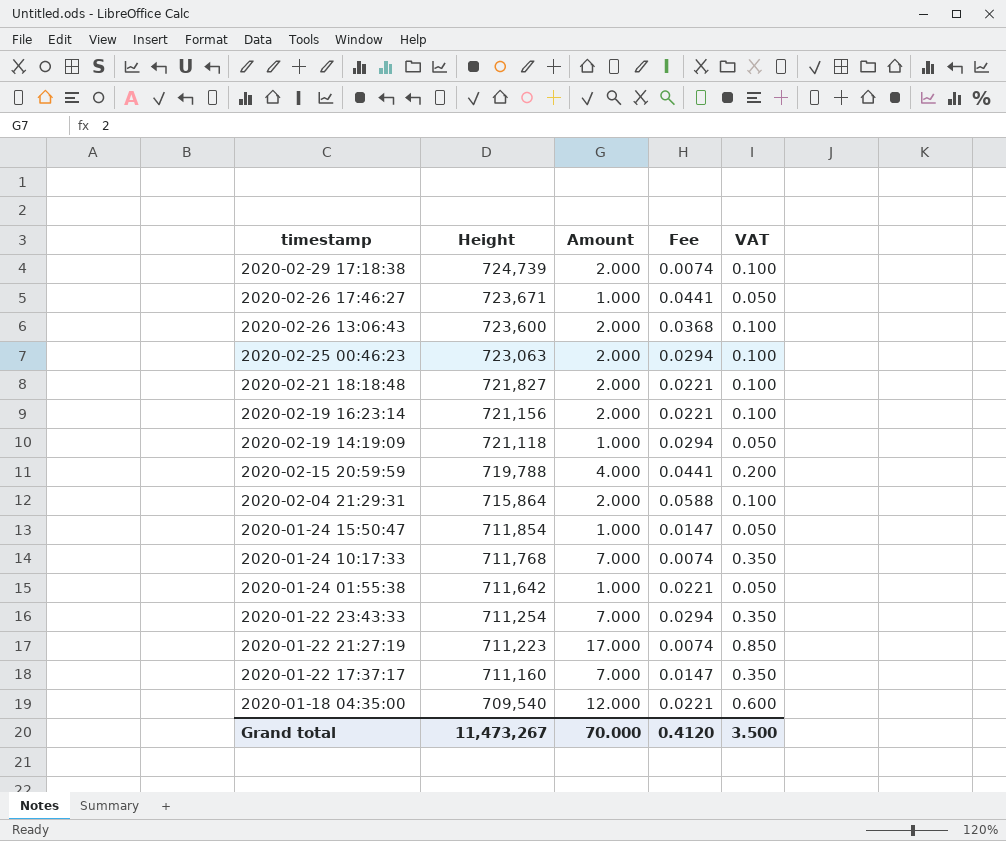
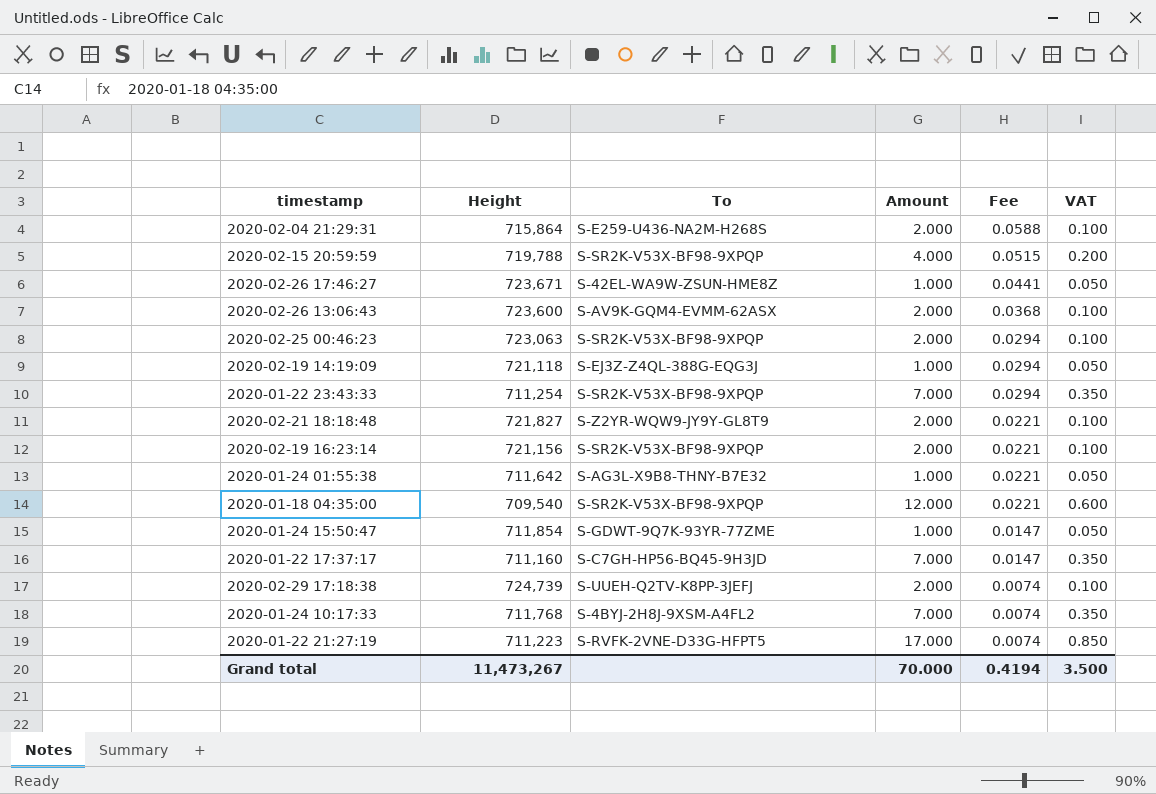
row order: timestamp descending -> Fee descending
column To | position: none -> 3
2020-02-15 20:59:59 | Fee: 0.0441 -> 0.0515
Grand total | Fee: 0.4120 -> 0.4194

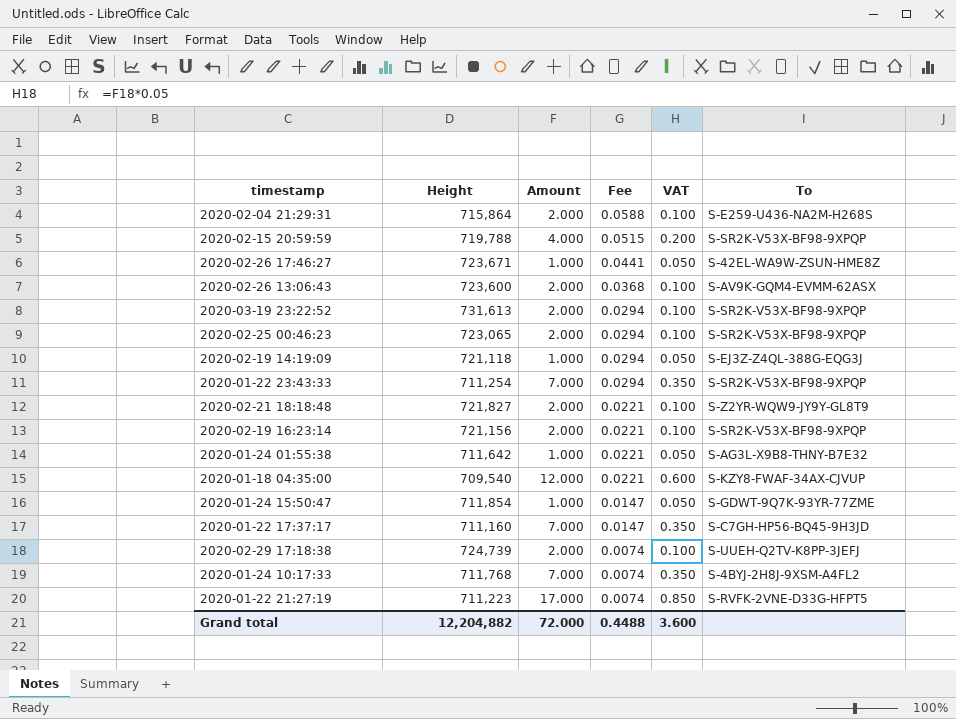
column To | position: 3 -> 6
row 2020-03-19 23:22:52: none -> 731,613 | 2.000 | 0.0294 | 0.100 | S-SR2K-V53X-BF98-9XPQP
2020-02-25 00:46:23 | Height: 723,063 -> 723,065
2020-01-18 04:35:00 | To: S-SR2K-V53X-BF98-9XPQP -> S-KZY8-FWAF-34AX-CJVUP
Grand total | Height: 11,473,267 -> 12,204,882
Grand total | Amount: 70.000 -> 72.000
Grand total | Fee: 0.4194 -> 0.4488
Grand total | VAT: 3.500 -> 3.600

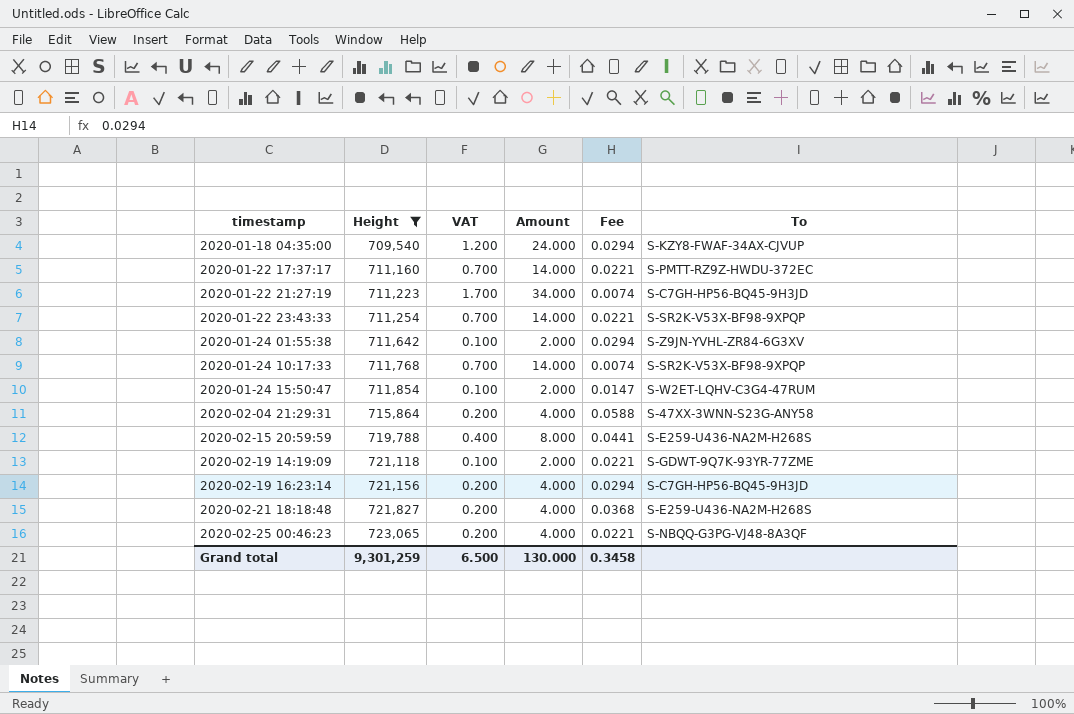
filter: none -> Height <= 723,065
row order: Fee descending -> timestamp ascending
column VAT | position: 5 -> 3
2020-01-18 04:35:00 | VAT: 0.600 -> 1.200
2020-01-18 04:35:00 | Amount: 12.000 -> 24.000
2020-01-18 04:35:00 | Fee: 0.0221 -> 0.0294
2020-01-22 17:37:17 | VAT: 0.350 -> 0.700
2020-01-22 17:37:17 | Amount: 7.000 -> 14.000
2020-01-22 17:37:17 | Fee: 0.0147 -> 0.0221
2020-01-22 17:37:17 | To: S-C7GH-HP56-BQ45-9H3JD -> S-PMTT-RZ9Z-HWDU-372EC
2020-01-22 21:27:19 | VAT: 0.850 -> 1.700
2020-01-22 21:27:19 | Amount: 17.000 -> 34.000
2020-01-22 21:27:19 | To: S-RVFK-2VNE-D33G-HFPT5 -> S-C7GH-HP56-BQ45-9H3JD
2020-01-22 23:43:33 | VAT: 0.350 -> 0.700
2020-01-22 23:43:33 | Amount: 7.000 -> 14.000
2020-01-22 23:43:33 | Fee: 0.0294 -> 0.0221
2020-01-24 01:55:38 | VAT: 0.050 -> 0.100
2020-01-24 01:55:38 | Amount: 1.000 -> 2.000
2020-01-24 01:55:38 | Fee: 0.0221 -> 0.0294
2020-01-24 01:55:38 | To: S-AG3L-X9B8-THNY-B7E32 -> S-Z9JN-YVHL-ZR84-6G3XV
2020-01-24 10:17:33 | VAT: 0.350 -> 0.700
2020-01-24 10:17:33 | Amount: 7.000 -> 14.000
2020-01-24 10:17:33 | To: S-4BYJ-2H8J-9XSM-A4FL2 -> S-SR2K-V53X-BF98-9XPQP
2020-01-24 15:50:47 | VAT: 0.050 -> 0.100
2020-01-24 15:50:47 | Amount: 1.000 -> 2.000
2020-01-24 15:50:47 | To: S-GDWT-9Q7K-93YR-77ZME -> S-W2ET-LQHV-C3G4-47RUM
2020-02-04 21:29:31 | VAT: 0.100 -> 0.200
2020-02-04 21:29:31 | Amount: 2.000 -> 4.000
2020-02-04 21:29:31 | To: S-E259-U436-NA2M-H268S -> S-47XX-3WNN-S23G-ANY58
2020-02-15 20:59:59 | VAT: 0.200 -> 0.400
2020-02-15 20:59:59 | Amount: 4.000 -> 8.000
2020-02-15 20:59:59 | Fee: 0.0515 -> 0.0441
2020-02-15 20:59:59 | To: S-SR2K-V53X-BF98-9XPQP -> S-E259-U436-NA2M-H268S
2020-02-19 14:19:09 | VAT: 0.050 -> 0.100
2020-02-19 14:19:09 | Amount: 1.000 -> 2.000
2020-02-19 14:19:09 | Fee: 0.0294 -> 0.0221
2020-02-19 14:19:09 | To: S-EJ3Z-Z4QL-388G-EQG3J -> S-GDWT-9Q7K-93YR-77ZME
2020-02-19 16:23:14 | VAT: 0.100 -> 0.200
2020-02-19 16:23:14 | Amount: 2.000 -> 4.000
2020-02-19 16:23:14 | Fee: 0.0221 -> 0.0294
2020-02-19 16:23:14 | To: S-SR2K-V53X-BF98-9XPQP -> S-C7GH-HP56-BQ45-9H3JD
2020-02-21 18:18:48 | VAT: 0.100 -> 0.200
2020-02-21 18:18:48 | Amount: 2.000 -> 4.000
2020-02-21 18:18:48 | Fee: 0.0221 -> 0.0368
2020-02-21 18:18:48 | To: S-Z2YR-WQW9-JY9Y-GL8T9 -> S-E259-U436-NA2M-H268S
2020-02-25 00:46:23 | VAT: 0.100 -> 0.200
2020-02-25 00:46:23 | Amount: 2.000 -> 4.000
2020-02-25 00:46:23 | Fee: 0.0294 -> 0.0221
2020-02-25 00:46:23 | To: S-SR2K-V53X-BF98-9XPQP -> S-NBQQ-G3PG-VJ48-8A3QF
Grand total | Height: 12,204,882 -> 9,301,259
Grand total | VAT: 3.600 -> 6.500
Grand total | Amount: 72.000 -> 130.000
Grand total | Fee: 0.4488 -> 0.3458

